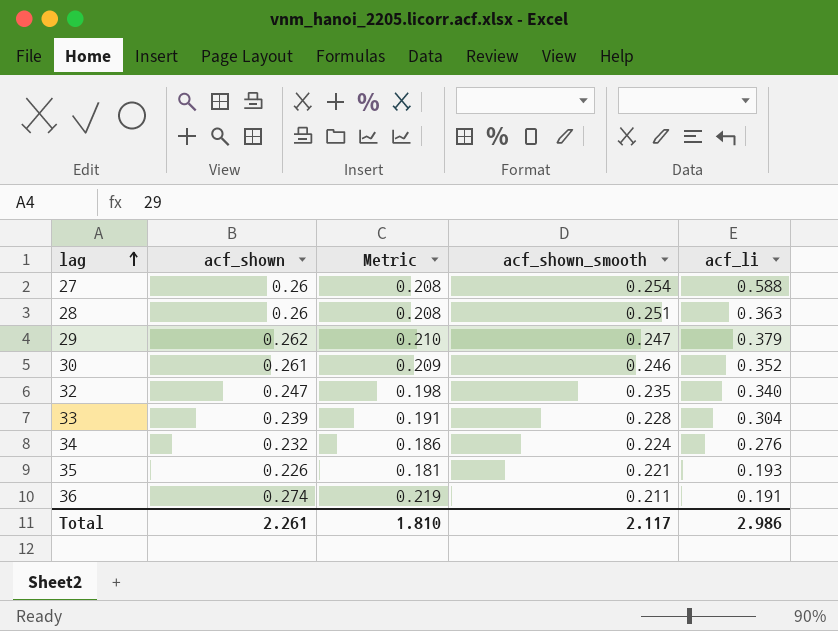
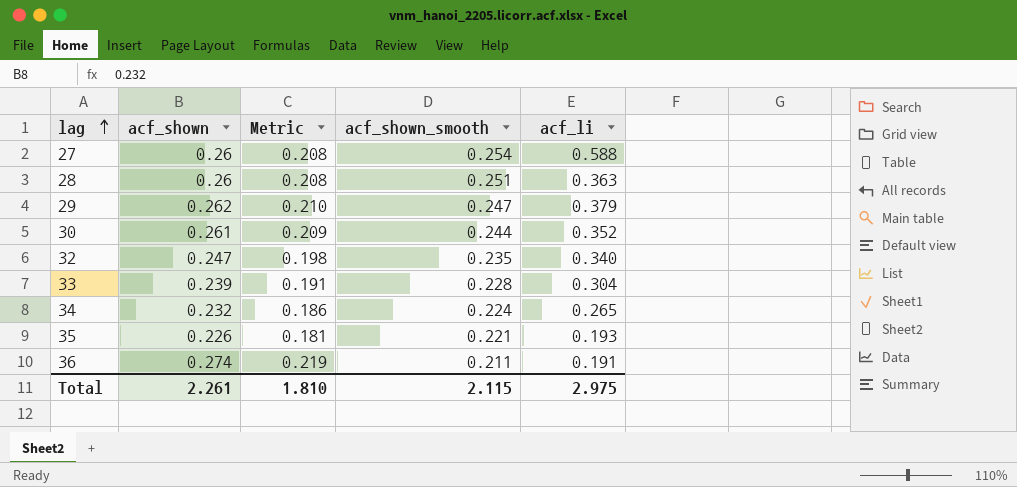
30 | acf_shown_smooth: 0.246 -> 0.244
34 | acf_li: 0.276 -> 0.265
Total | acf_shown_smooth: 2.117 -> 2.115
Total | acf_li: 2.986 -> 2.975

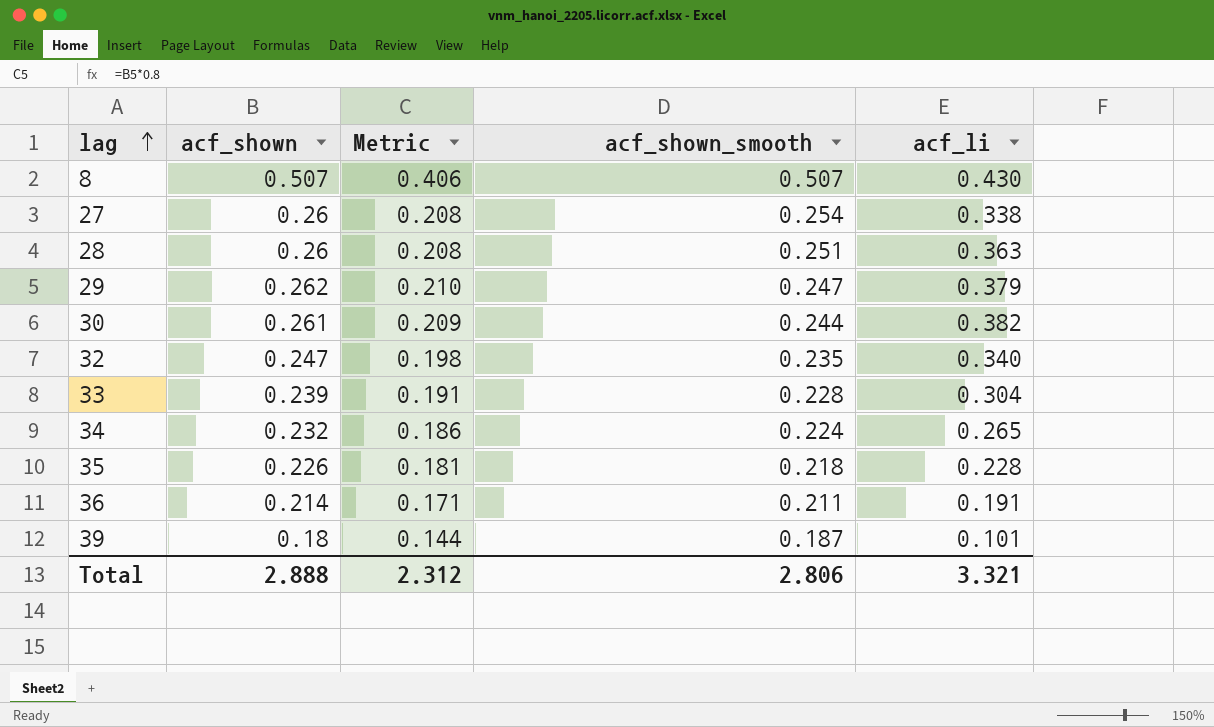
row 8: none -> 0.507 | 0.406 | 0.507 | 0.430
27 | acf_li: 0.588 -> 0.338
30 | acf_li: 0.352 -> 0.382
35 | acf_shown_smooth: 0.221 -> 0.218
35 | acf_li: 0.193 -> 0.228
36 | acf_shown: 0.274 -> 0.214
36 | Metric: 0.219 -> 0.171
row 39: none -> 0.18 | 0.144 | 0.187 | 0.101
Total | acf_shown: 2.261 -> 2.888
Total | Metric: 1.810 -> 2.312
Total | acf_shown_smooth: 2.115 -> 2.806
Total | acf_li: 2.975 -> 3.321

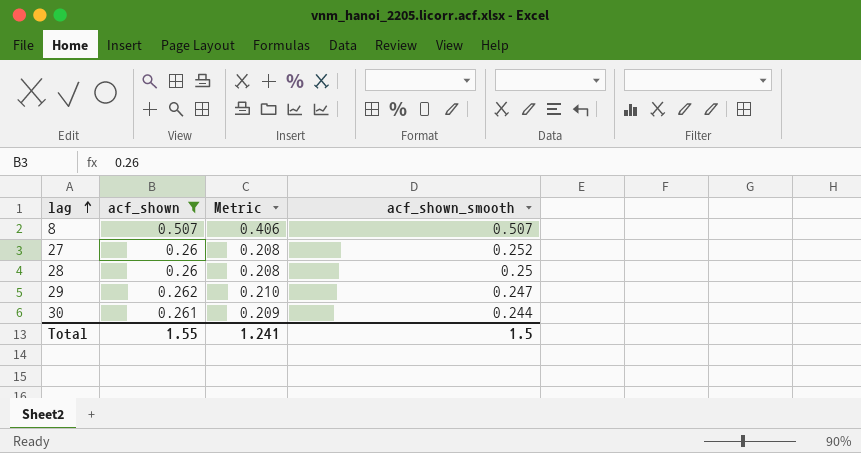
filter: none -> acf_shown >= 0.26
column acf_li | position: 5 -> none
27 | acf_shown_smooth: 0.254 -> 0.252
28 | acf_shown_smooth: 0.251 -> 0.25
Total | acf_shown: 2.888 -> 1.55
Total | Metric: 2.312 -> 1.241
Total | acf_shown_smooth: 2.806 -> 1.5

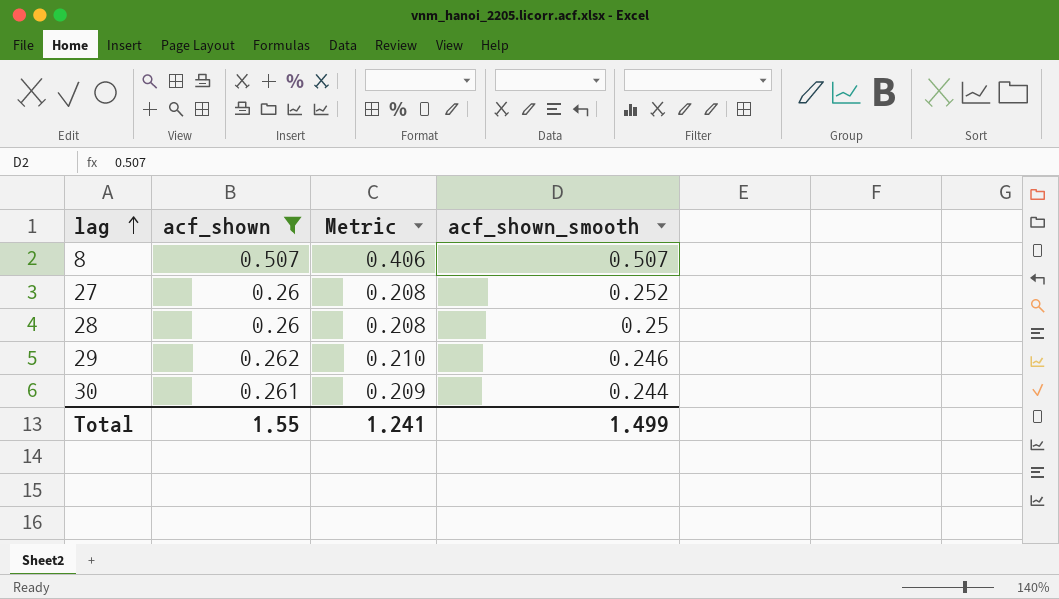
29 | acf_shown_smooth: 0.247 -> 0.246
Total | acf_shown_smooth: 1.5 -> 1.499

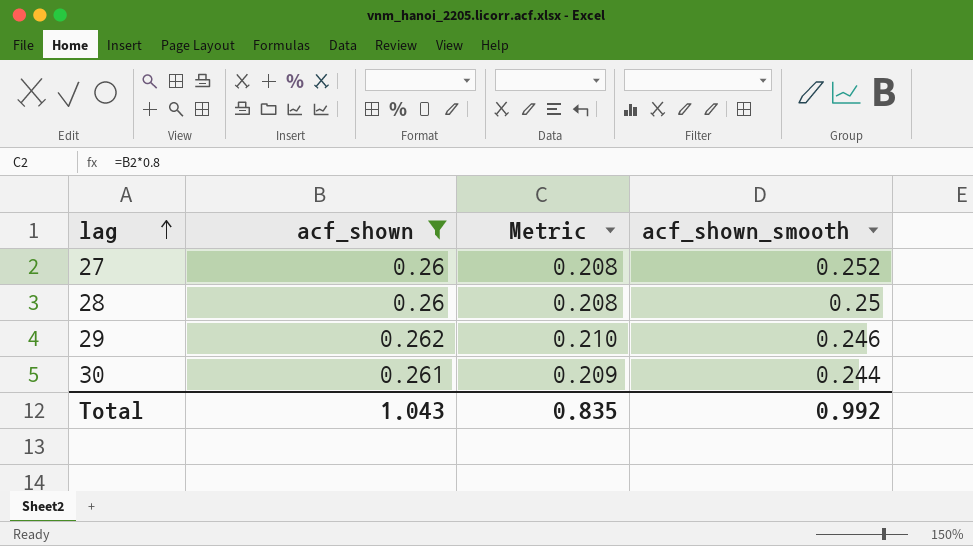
row 8: 0.507 | 0.406 | 0.507 -> none
Total | acf_shown: 1.55 -> 1.043
Total | Metric: 1.241 -> 0.835
Total | acf_shown_smooth: 1.499 -> 0.992

